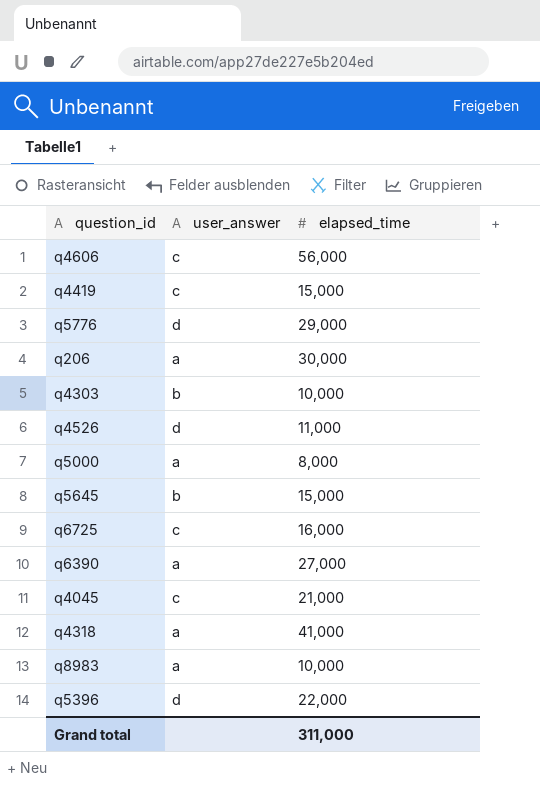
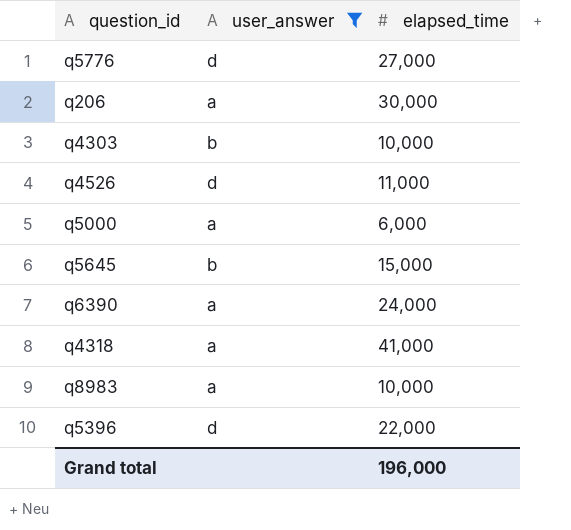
filter: none -> user_answer != c
q5776 | elapsed_time: 29,000 -> 27,000
q5000 | elapsed_time: 8,000 -> 6,000
q6390 | elapsed_time: 27,000 -> 24,000
Grand total | elapsed_time: 311,000 -> 196,000

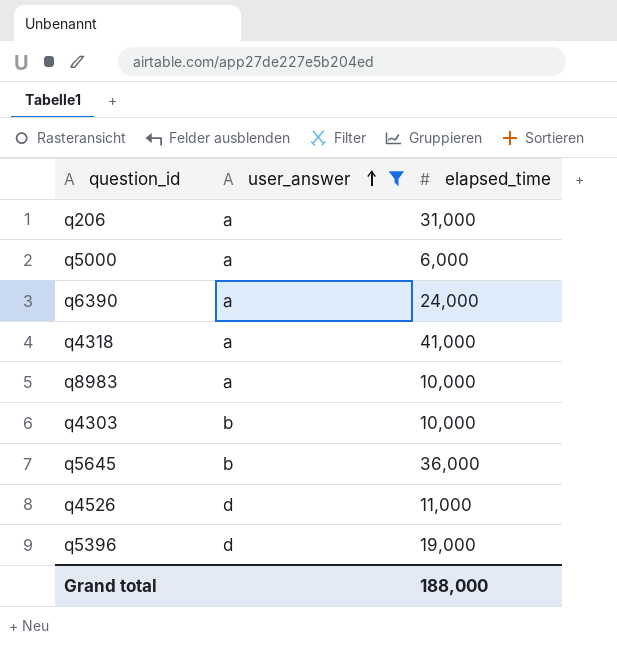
row order: none -> user_answer ascending
row q5776: d | 27,000 -> none
q206 | elapsed_time: 30,000 -> 31,000
q5645 | elapsed_time: 15,000 -> 36,000
q5396 | elapsed_time: 22,000 -> 19,000
Grand total | elapsed_time: 196,000 -> 188,000

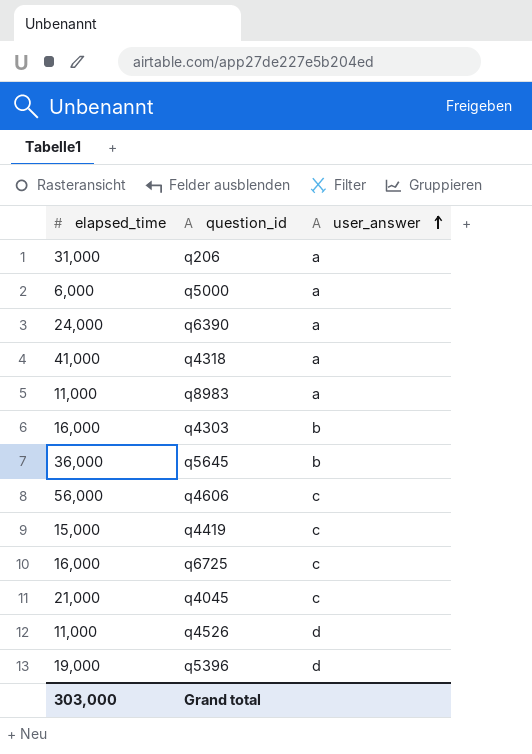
filter: user_answer != c -> none
column elapsed_time | position: 3 -> 1
q8983 | elapsed_time: 10,000 -> 11,000
q4303 | elapsed_time: 10,000 -> 16,000
Grand total | elapsed_time: 188,000 -> 303,000

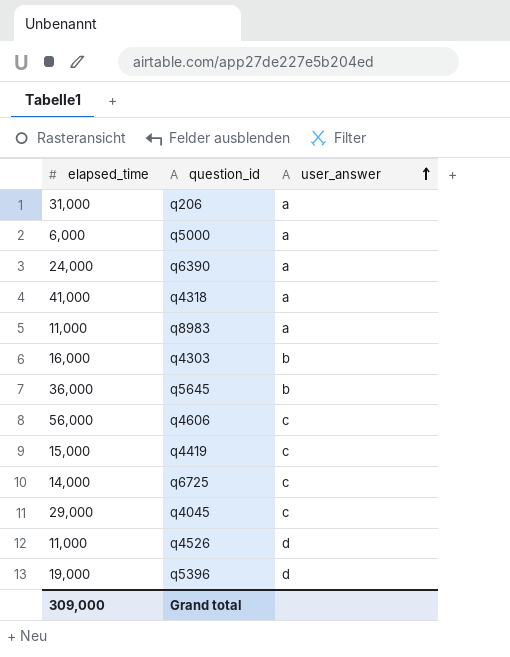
q6725 | elapsed_time: 16,000 -> 14,000
q4045 | elapsed_time: 21,000 -> 29,000
Grand total | elapsed_time: 303,000 -> 309,000

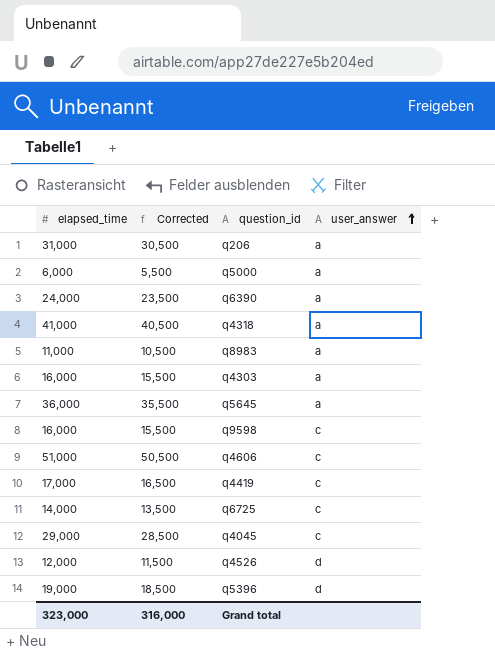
column Corrected | formula: none -> [elapsed_time] - 500
q4303 | user_answer: b -> a
q5645 | user_answer: b -> a
row q9598: none -> 16,000 | 15,500 | c
q4606 | elapsed_time: 56,000 -> 51,000
q4419 | elapsed_time: 15,000 -> 17,000
q4526 | elapsed_time: 11,000 -> 12,000
Grand total | elapsed_time: 309,000 -> 323,000

